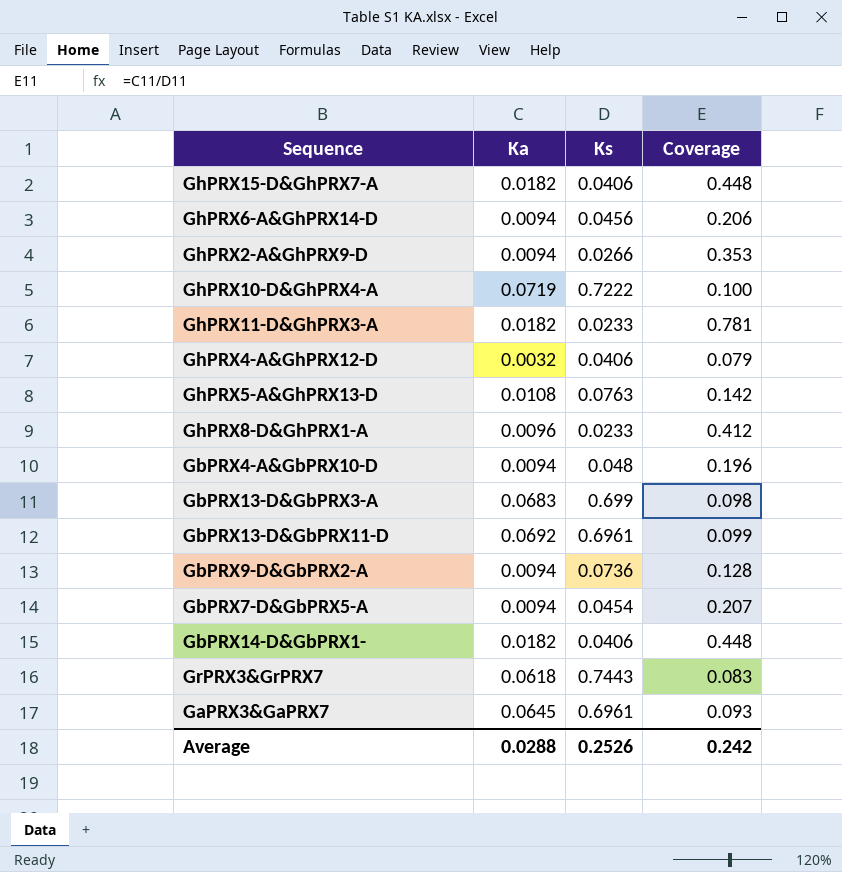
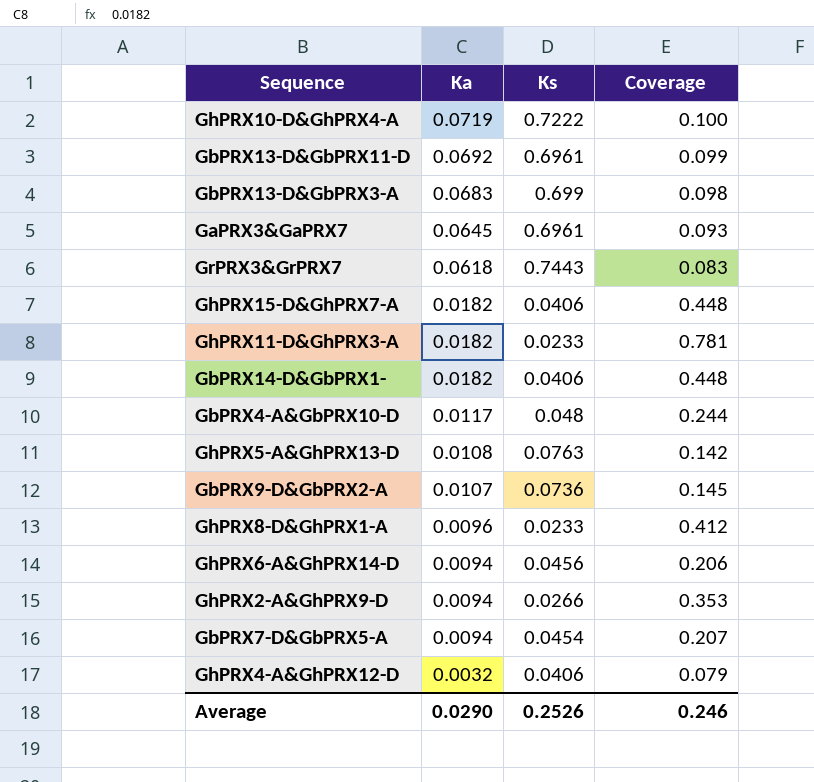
row order: none -> Ka descending
GbPRX4-A&GbPRX10-D | Ka: 0.0094 -> 0.0117
GbPRX4-A&GbPRX10-D | Coverage: 0.196 -> 0.244
GbPRX9-D&GbPRX2-A | Ka: 0.0094 -> 0.0107
GbPRX9-D&GbPRX2-A | Coverage: 0.128 -> 0.145
Average | Ka: 0.0288 -> 0.0290
Average | Coverage: 0.242 -> 0.246

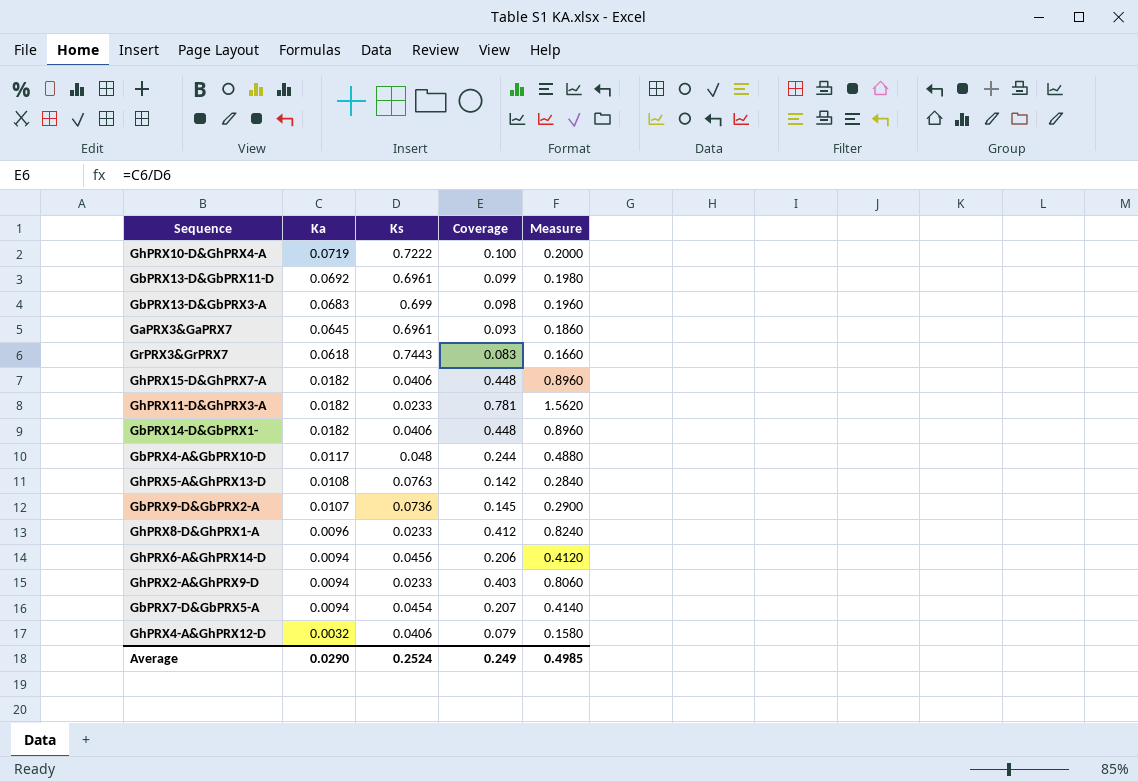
column Measure | formula: none -> [Coverage] * 2
GhPRX2-A&GhPRX9-D | Ks: 0.0266 -> 0.0233
GhPRX2-A&GhPRX9-D | Coverage: 0.353 -> 0.403
Average | Ks: 0.2526 -> 0.2524
Average | Coverage: 0.246 -> 0.249

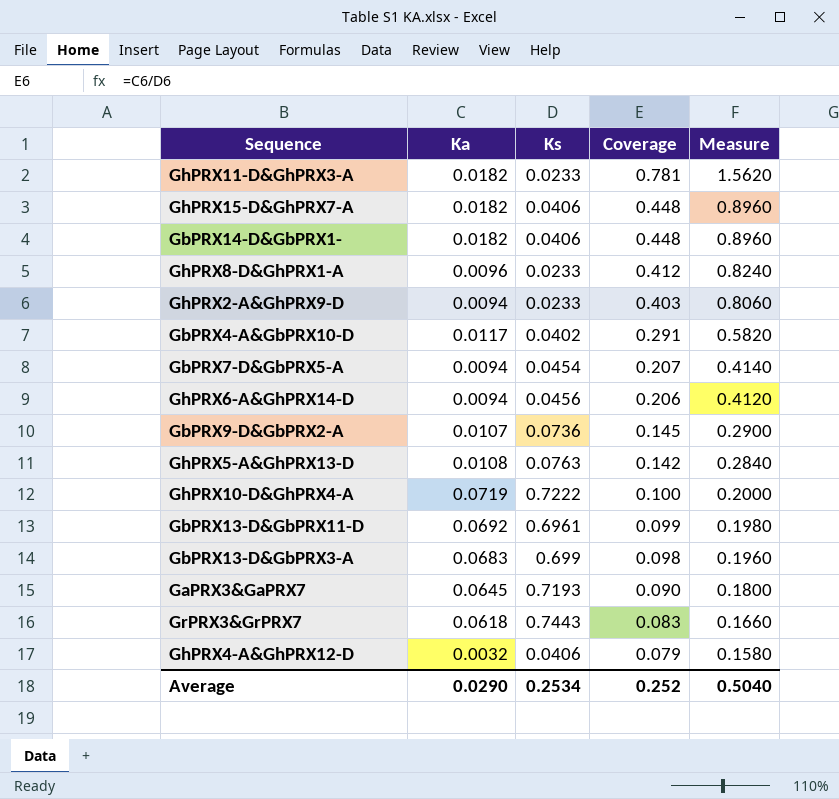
row order: Ka descending -> Coverage descending
GbPRX4-A&GbPRX10-D | Ks: 0.048 -> 0.0402
GbPRX4-A&GbPRX10-D | Coverage: 0.244 -> 0.291
GbPRX4-A&GbPRX10-D | Measure: 0.4880 -> 0.5820
GaPRX3&GaPRX7 | Ks: 0.6961 -> 0.7193
GaPRX3&GaPRX7 | Coverage: 0.093 -> 0.090
GaPRX3&GaPRX7 | Measure: 0.1860 -> 0.1800
Average | Ks: 0.2524 -> 0.2534
Average | Coverage: 0.249 -> 0.252
Average | Measure: 0.4985 -> 0.5040

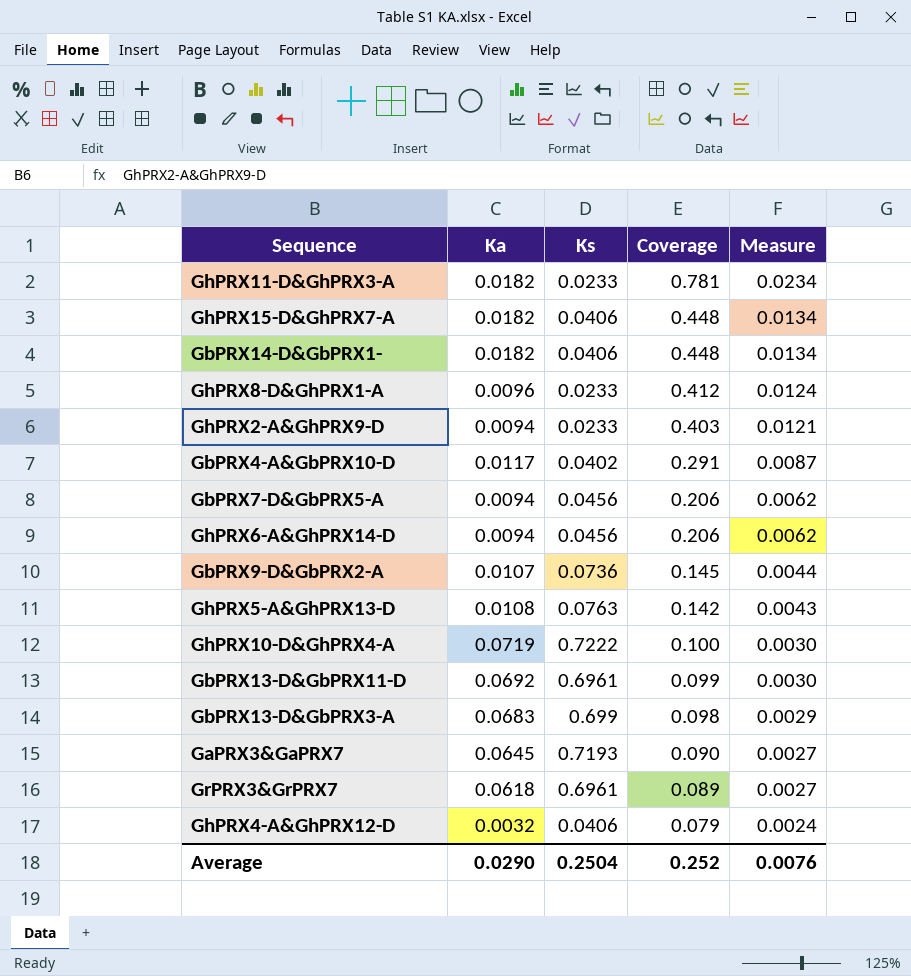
column Measure | formula: [Coverage] * 2 -> [Coverage] * 0.03
GbPRX7-D&GbPRX5-A | Ks: 0.0454 -> 0.0456
GbPRX7-D&GbPRX5-A | Coverage: 0.207 -> 0.206
GrPRX3&GrPRX7 | Ks: 0.7443 -> 0.6961
GrPRX3&GrPRX7 | Coverage: 0.083 -> 0.089
Average | Ks: 0.2534 -> 0.2504
Average | Measure: 0.5040 -> 0.0076

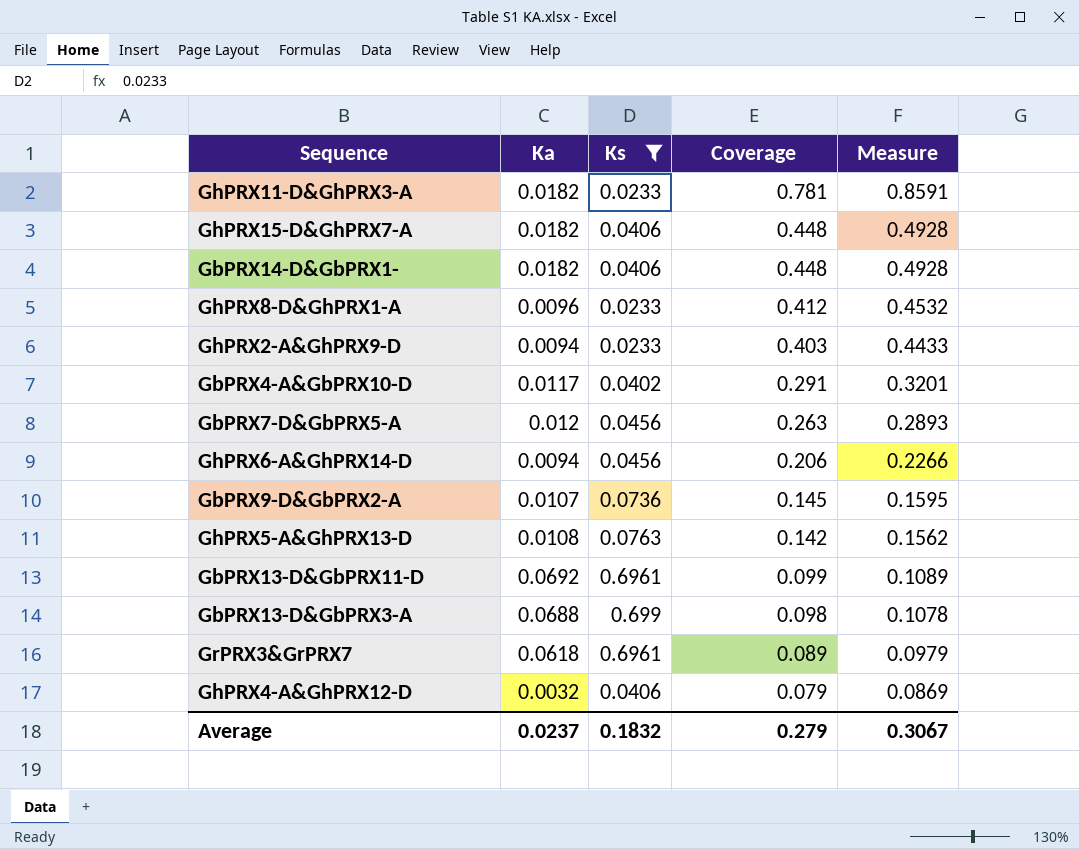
filter: none -> Ks <= 0.699
column Measure | formula: [Coverage] * 0.03 -> [Coverage] * 1.1
GbPRX7-D&GbPRX5-A | Ka: 0.0094 -> 0.012
GbPRX7-D&GbPRX5-A | Coverage: 0.206 -> 0.263
GbPRX13-D&GbPRX3-A | Ka: 0.0683 -> 0.0688
Average | Ka: 0.0290 -> 0.0237
Average | Ks: 0.2504 -> 0.1832
Average | Coverage: 0.252 -> 0.279
Average | Measure: 0.0076 -> 0.3067

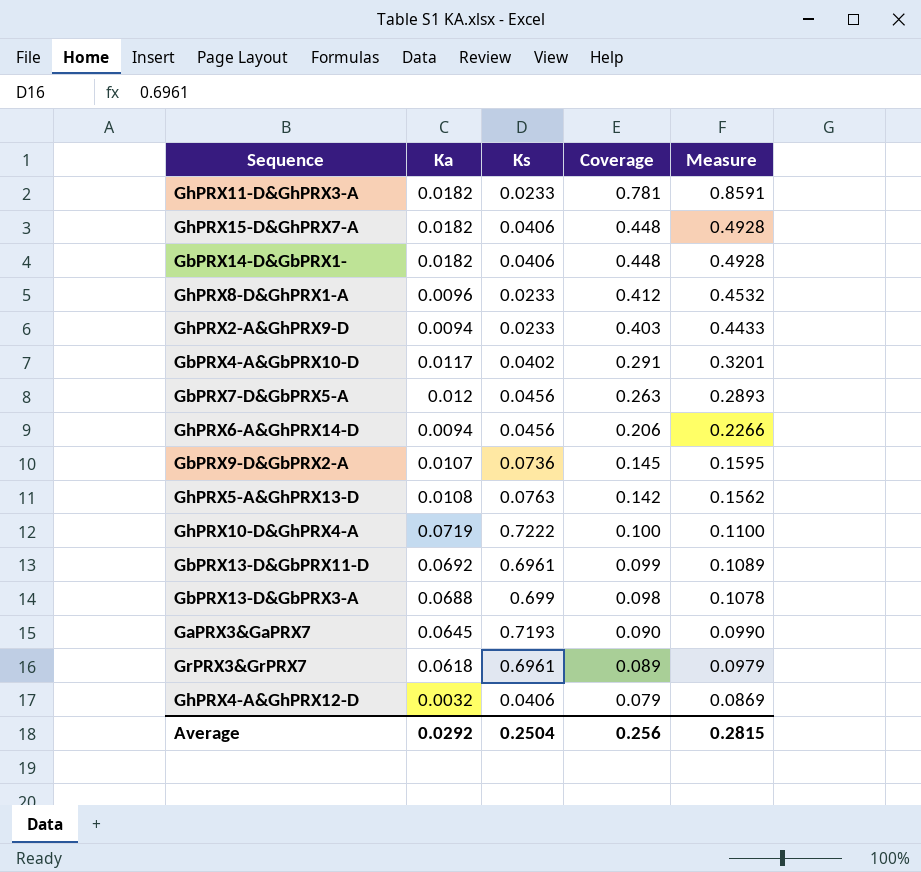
filter: Ks <= 0.699 -> none
Average | Ka: 0.0237 -> 0.0292
Average | Ks: 0.1832 -> 0.2504
Average | Coverage: 0.279 -> 0.256
Average | Measure: 0.3067 -> 0.2815

